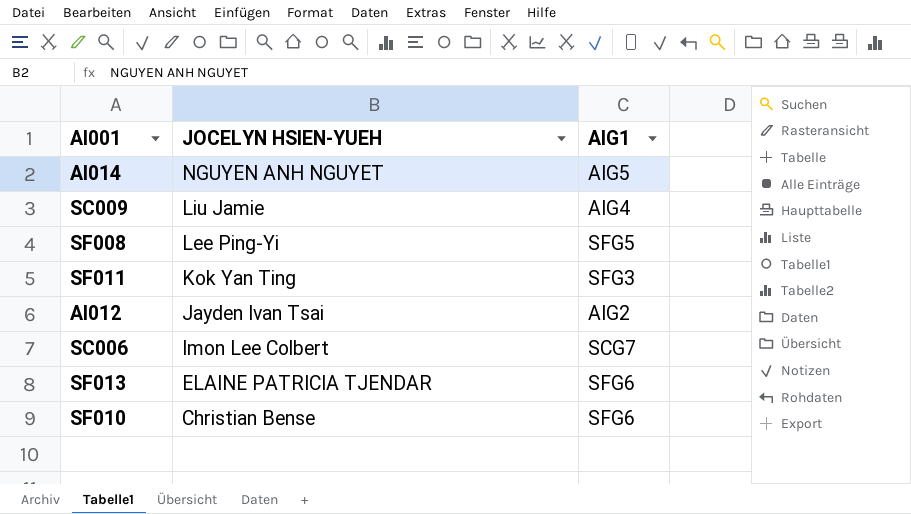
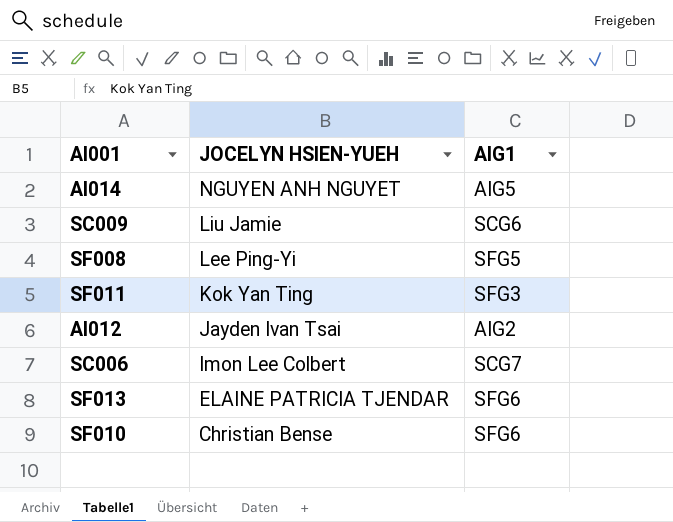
SC009 | AIG1: AIG4 -> SCG6

